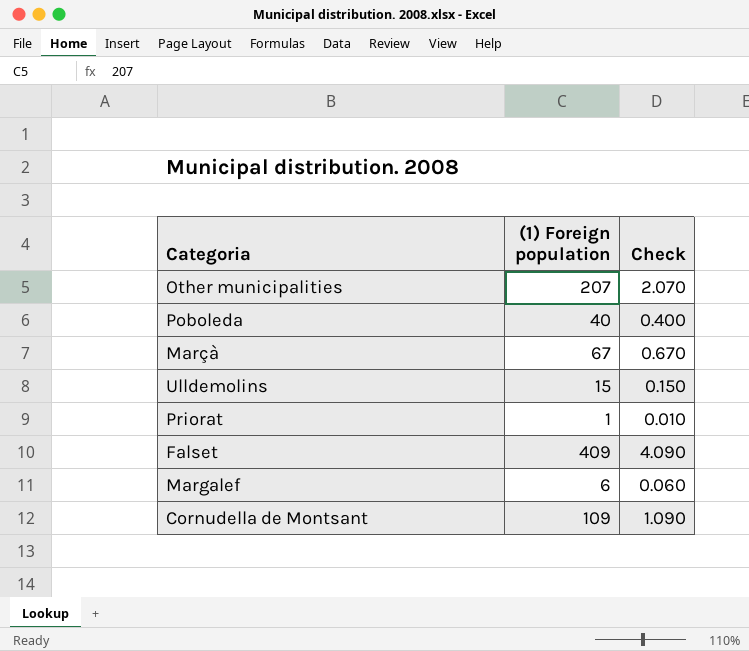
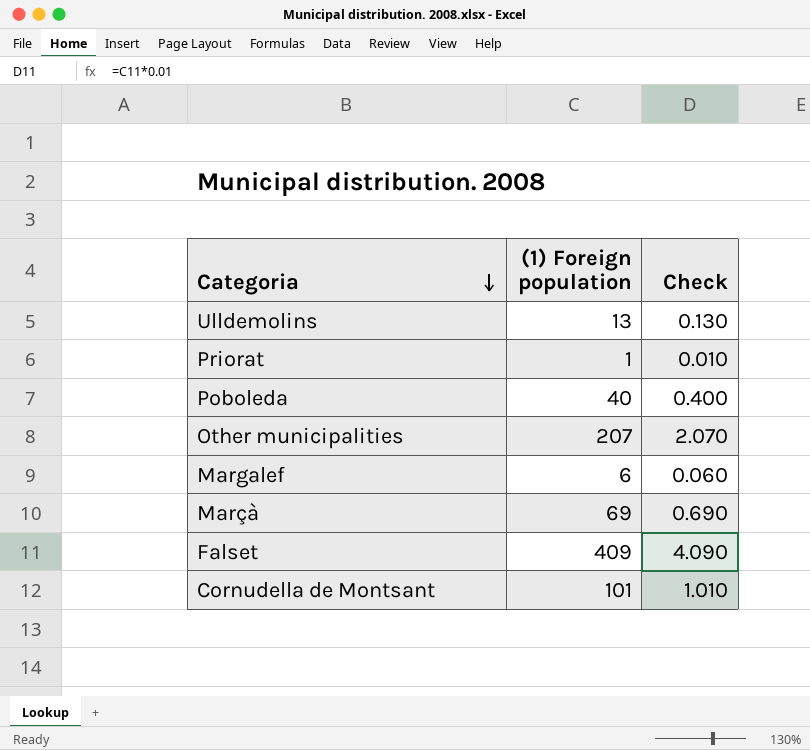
row order: none -> Categoria descending
Ulldemolins | (1) Foreign population: 15 -> 13
Ulldemolins | Check: 0.150 -> 0.130
Marçà | (1) Foreign population: 67 -> 69
Marçà | Check: 0.670 -> 0.690
Cornudella de Montsant | (1) Foreign population: 109 -> 101
Cornudella de Montsant | Check: 1.090 -> 1.010

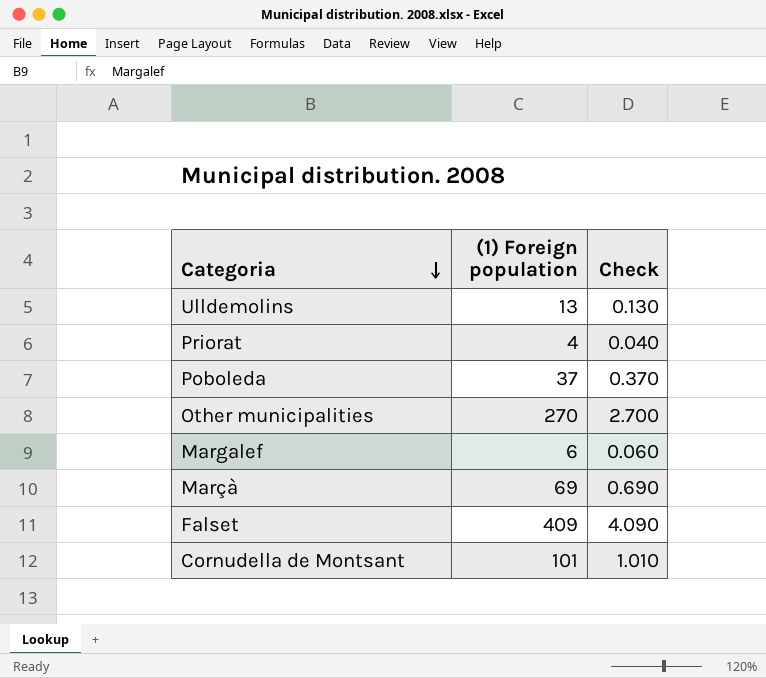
Priorat | (1) Foreign population: 1 -> 4
Priorat | Check: 0.010 -> 0.040
Poboleda | (1) Foreign population: 40 -> 37
Poboleda | Check: 0.400 -> 0.370
Other municipalities | (1) Foreign population: 207 -> 270
Other municipalities | Check: 2.070 -> 2.700

